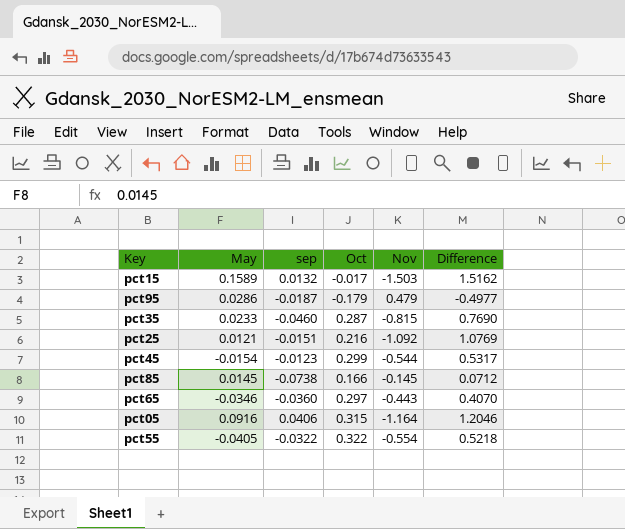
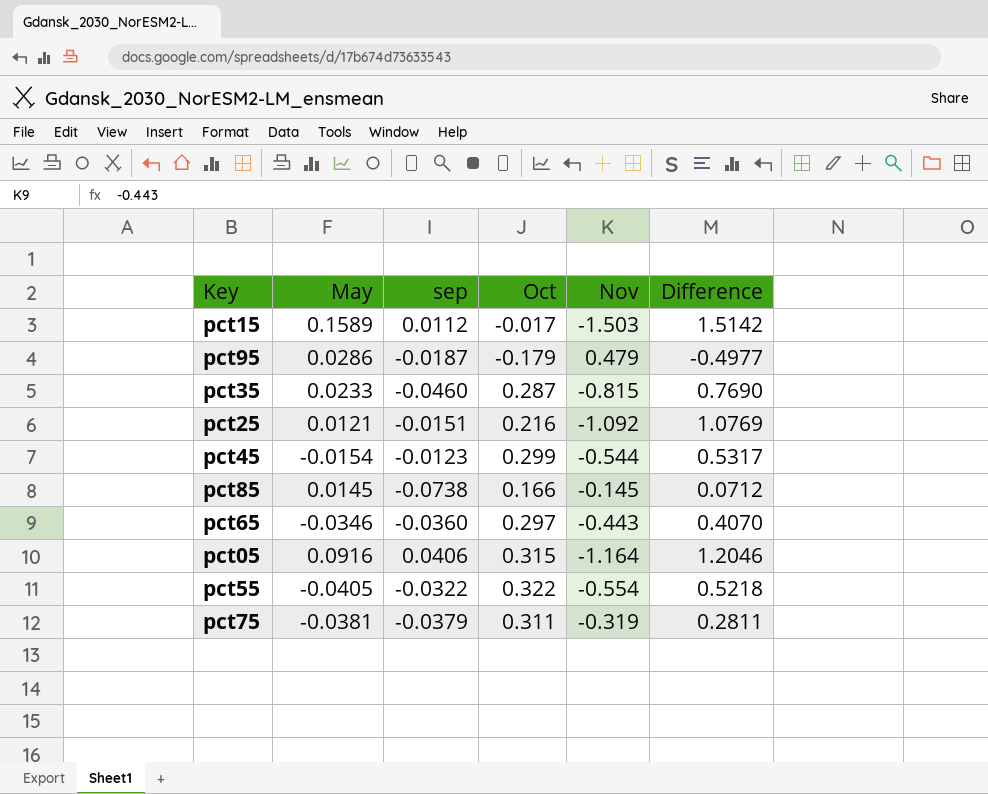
pct15 | sep: 0.0132 -> 0.0112
pct15 | Difference: 1.5162 -> 1.5142
row pct75: none -> -0.0381 | -0.0379 | 0.311 | -0.319 | 0.2811

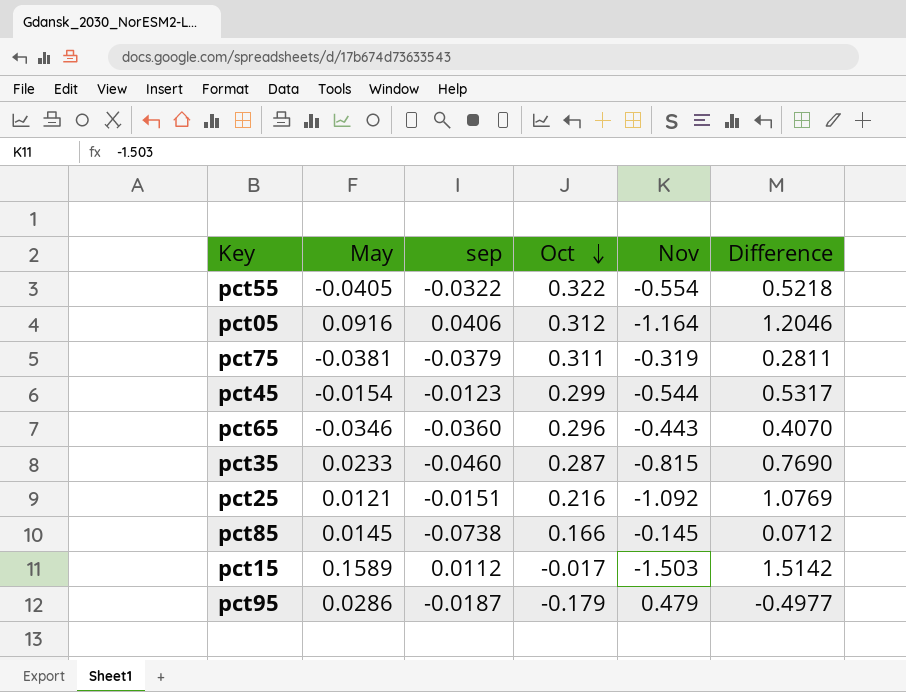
row order: none -> Oct descending
pct05 | Oct: 0.315 -> 0.312
pct65 | Oct: 0.297 -> 0.296

